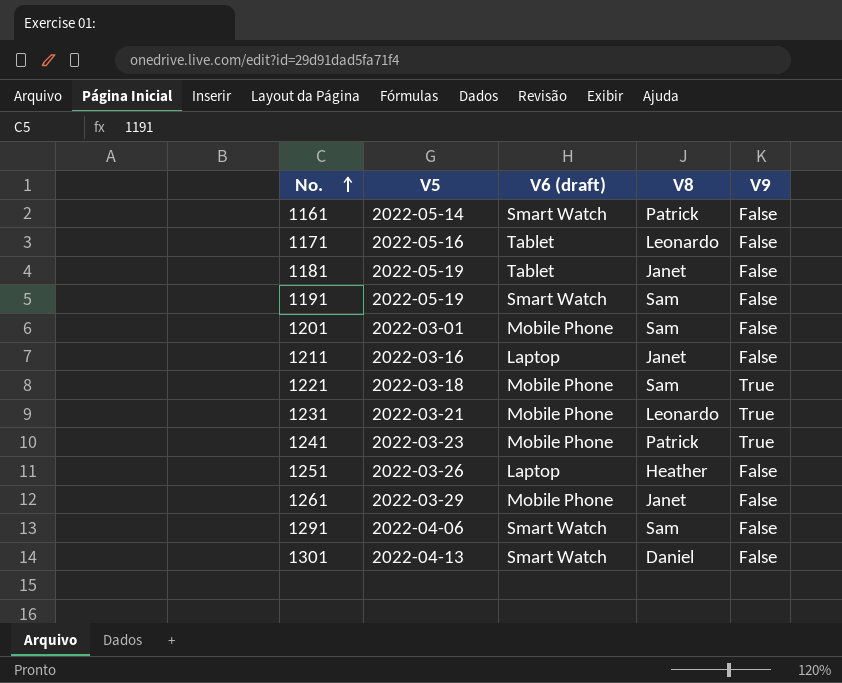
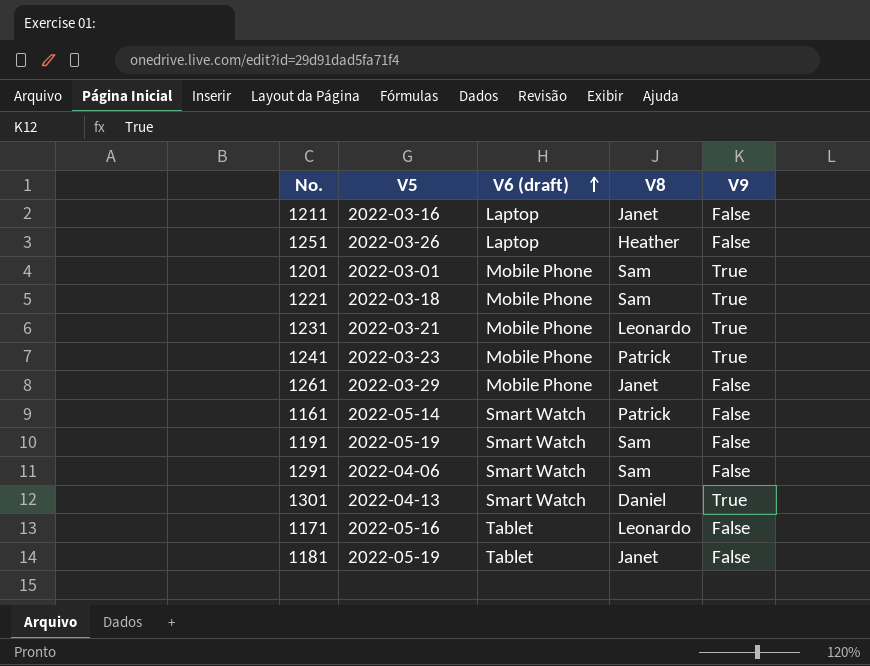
row order: No. ascending -> V6 (draft) ascending
1201 | V9: False -> True
1301 | V9: False -> True

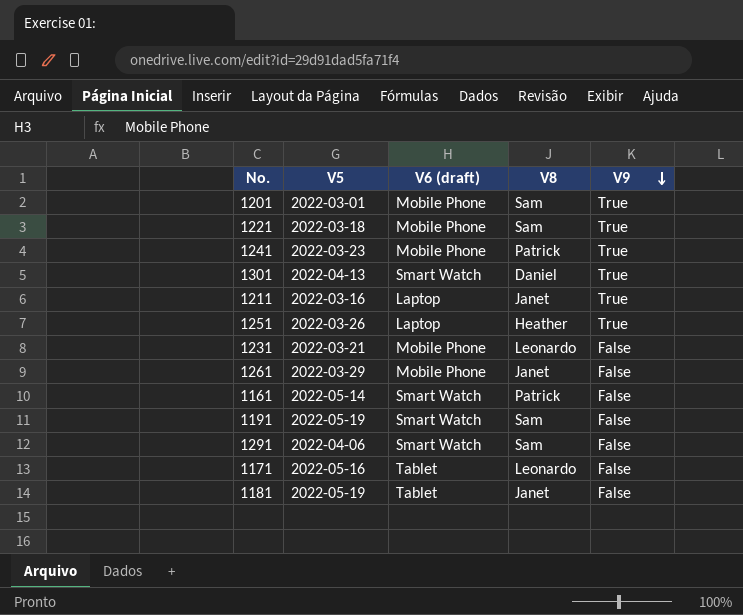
row order: V6 (draft) ascending -> V9 descending
1211 | V9: False -> True
1251 | V9: False -> True
1231 | V9: True -> False

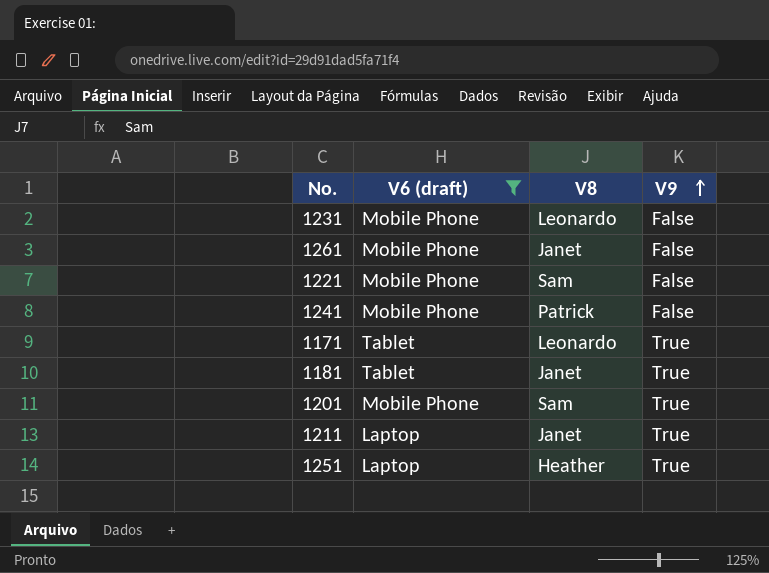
filter: none -> V6 (draft) != Smart Watch
row order: V9 descending -> V9 ascending
column V5 | position: 2 -> none
1221 | V9: True -> False
1241 | V9: True -> False
1171 | V9: False -> True
1181 | V9: False -> True

